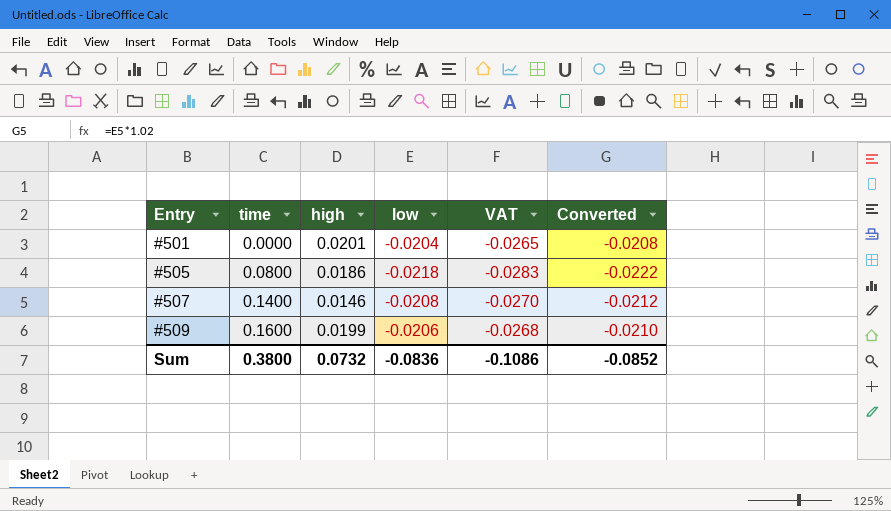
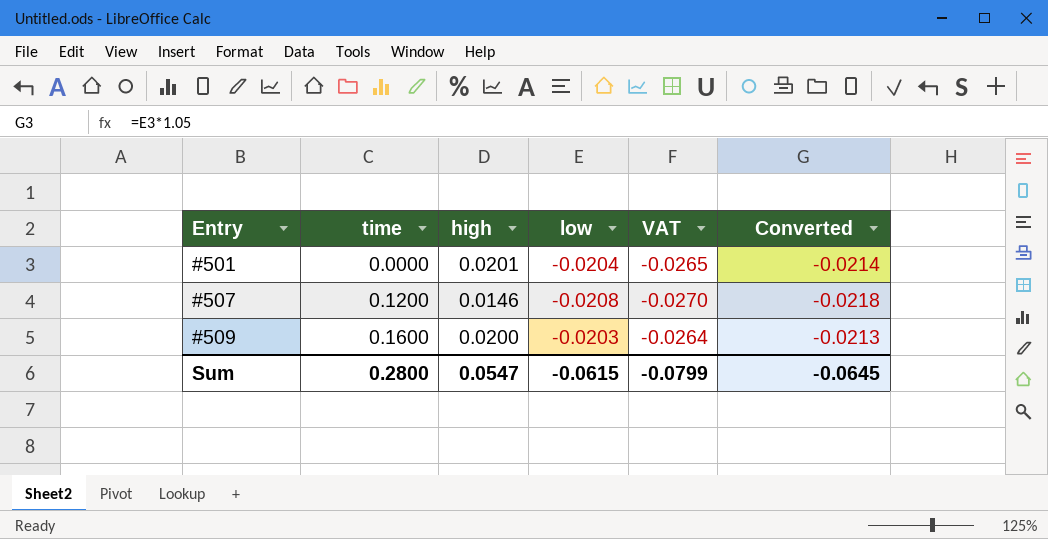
column Converted | formula: [low] * 1.02 -> [low] * 1.05
row #505: 0.0800 | 0.0186 | -0.0218 | -0.0283 | -0.0222 -> none
#507 | time: 0.1400 -> 0.1200
#509 | high: 0.0199 -> 0.0200
#509 | low: -0.0206 -> -0.0203
#509 | VAT: -0.0268 -> -0.0264
Sum | time: 0.3800 -> 0.2800
Sum | high: 0.0732 -> 0.0547
Sum | low: -0.0836 -> -0.0615
Sum | VAT: -0.1086 -> -0.0799
Sum | Converted: -0.0852 -> -0.0645

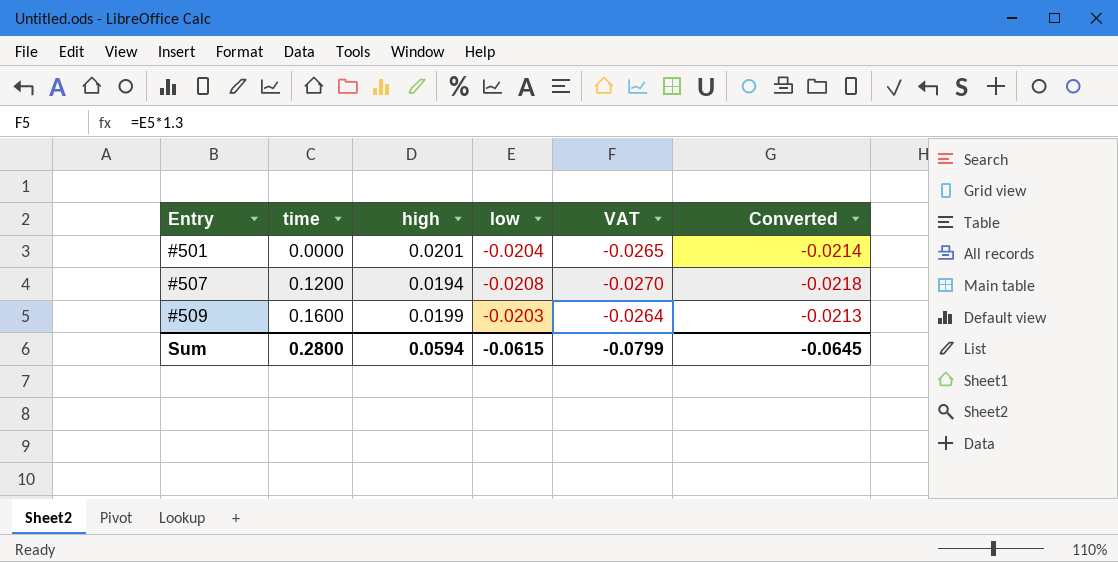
#507 | high: 0.0146 -> 0.0194
#509 | high: 0.0200 -> 0.0199
Sum | high: 0.0547 -> 0.0594

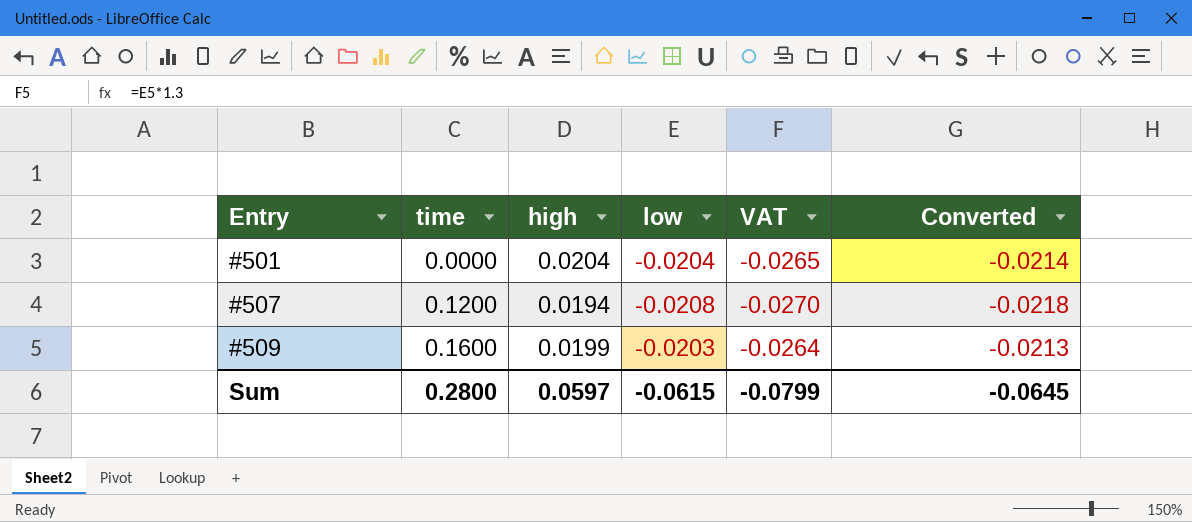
#501 | high: 0.0201 -> 0.0204
Sum | high: 0.0594 -> 0.0597

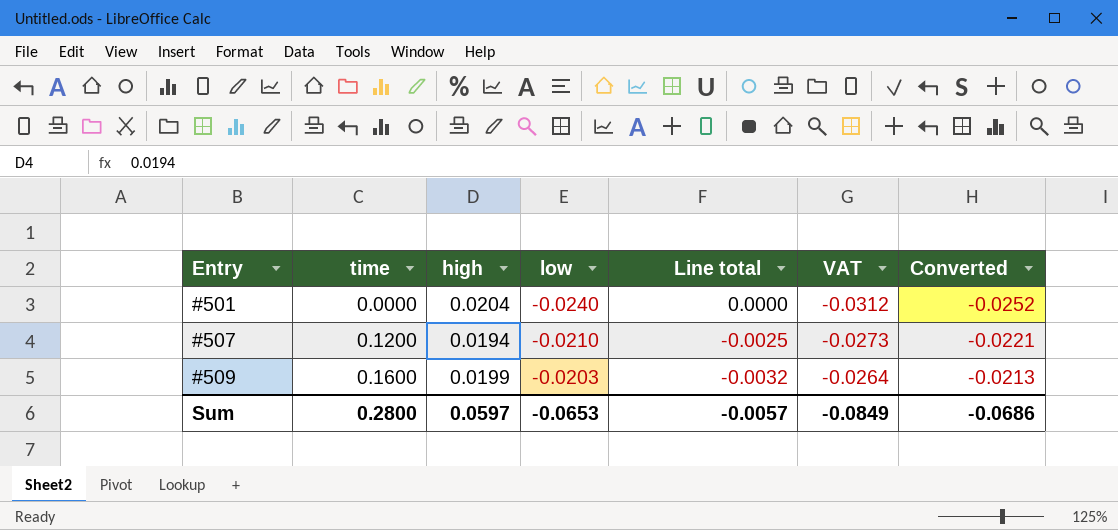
column Line total | formula: none -> [time] * [low]
#501 | low: -0.0204 -> -0.0240
#501 | VAT: -0.0265 -> -0.0312
#501 | Converted: -0.0214 -> -0.0252
#507 | low: -0.0208 -> -0.0210
#507 | VAT: -0.0270 -> -0.0273
#507 | Converted: -0.0218 -> -0.0221
Sum | low: -0.0615 -> -0.0653
Sum | VAT: -0.0799 -> -0.0849
Sum | Converted: -0.0645 -> -0.0686

